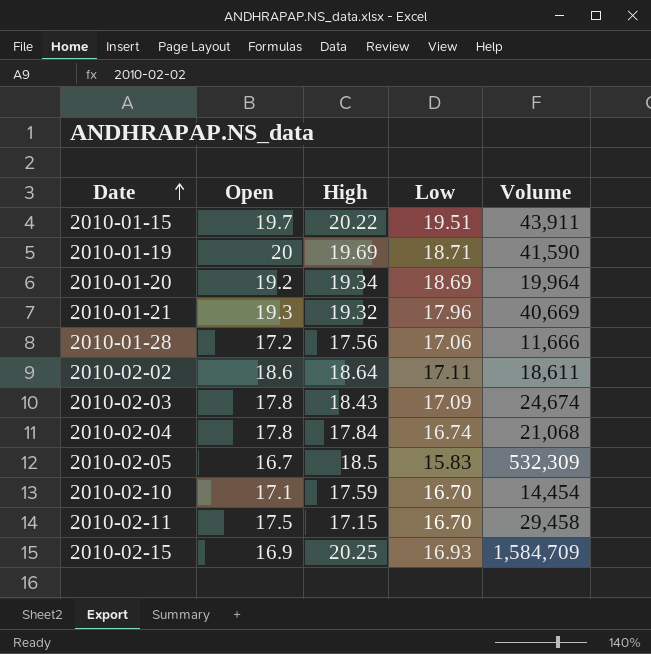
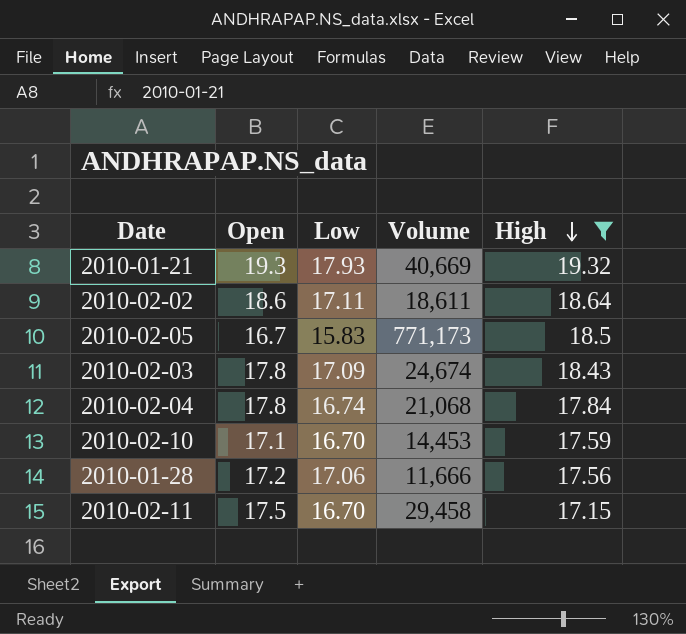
filter: none -> High <= 19.32
row order: Date ascending -> High descending
column High | position: 3 -> 5
2010-01-21 | Low: 17.96 -> 17.93
2010-02-05 | Volume: 532,309 -> 771,173
2010-02-10 | Volume: 14,454 -> 14,453

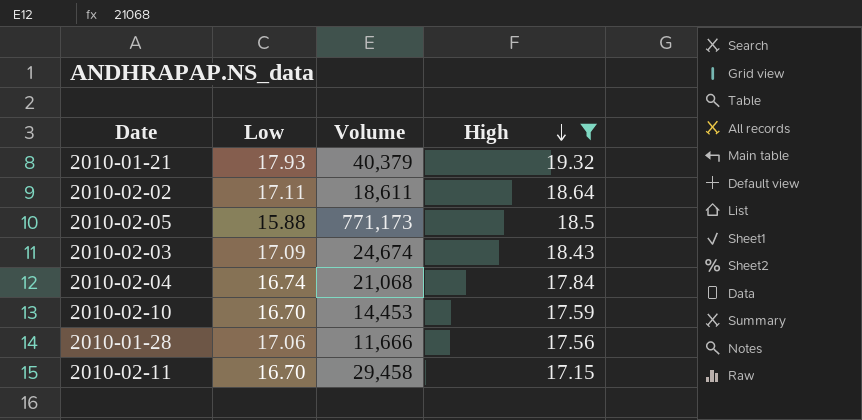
column Open | position: 2 -> none
2010-01-21 | Volume: 40,669 -> 40,379
2010-02-05 | Low: 15.83 -> 15.88

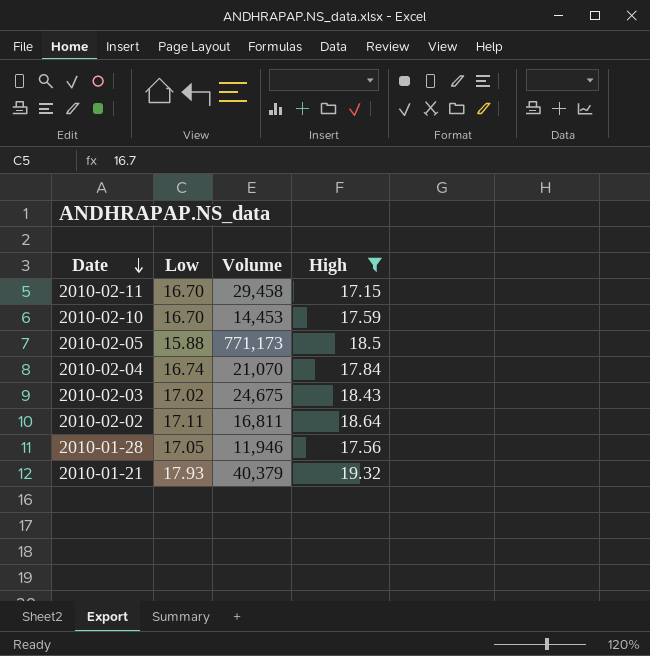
row order: High descending -> Date descending
2010-02-04 | Volume: 21,068 -> 21,070
2010-02-03 | Low: 17.09 -> 17.02
2010-02-03 | Volume: 24,674 -> 24,675
2010-02-02 | Volume: 18,611 -> 16,811
2010-01-28 | Low: 17.06 -> 17.05
2010-01-28 | Volume: 11,666 -> 11,946

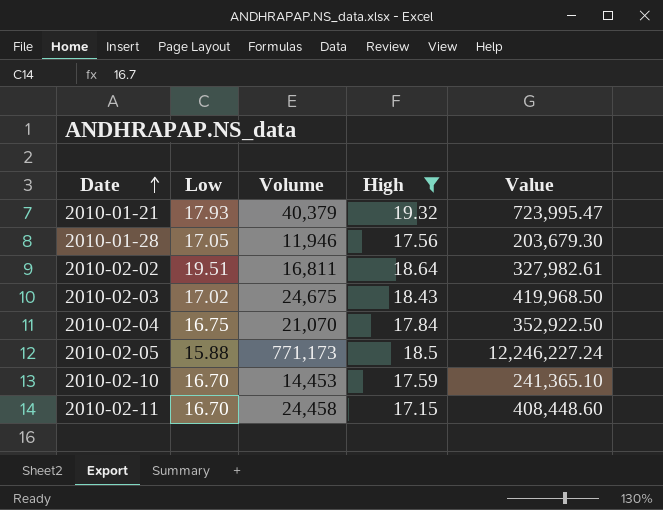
row order: Date descending -> Date ascending
column Value | formula: none -> [Low] * [Volume]
2010-02-02 | Low: 17.11 -> 19.51
2010-02-04 | Low: 16.74 -> 16.75
2010-02-11 | Volume: 29,458 -> 24,458

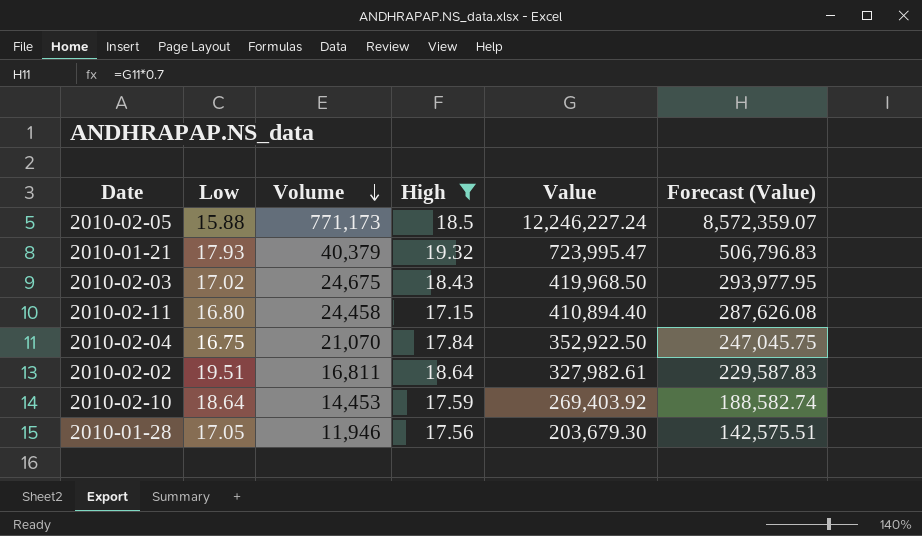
row order: Date ascending -> Volume descending
column Forecast (Value) | formula: none -> [Value] * 0.7
2010-02-11 | Low: 16.70 -> 16.80
2010-02-11 | Value: 408,448.60 -> 410,894.40
2010-02-10 | Low: 16.70 -> 18.64
2010-02-10 | Value: 241,365.10 -> 269,403.92

